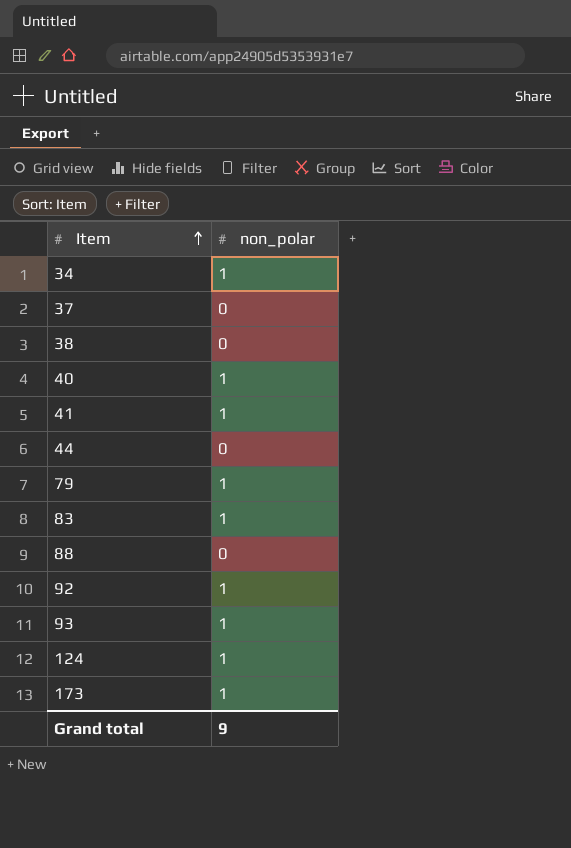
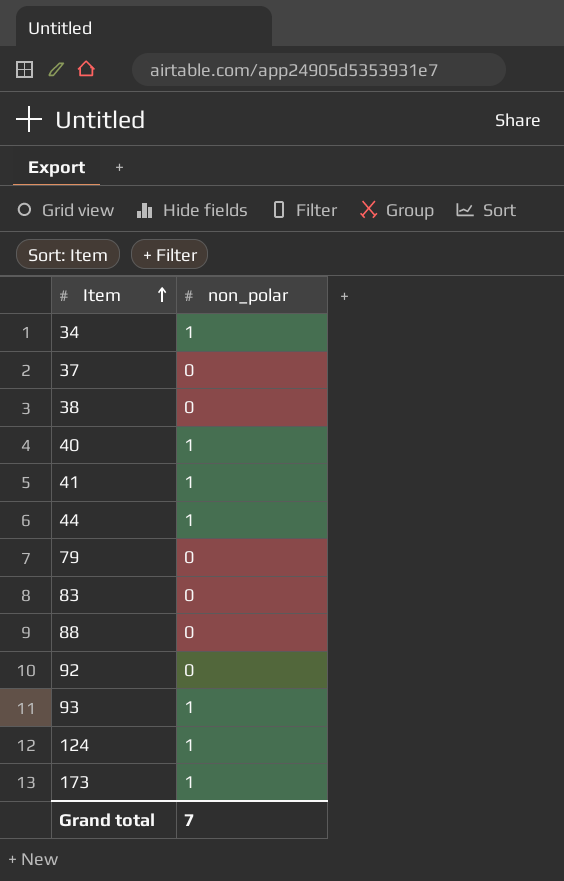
44 | non_polar: 0 -> 1
79 | non_polar: 1 -> 0
83 | non_polar: 1 -> 0
92 | non_polar: 1 -> 0
Grand total | non_polar: 9 -> 7

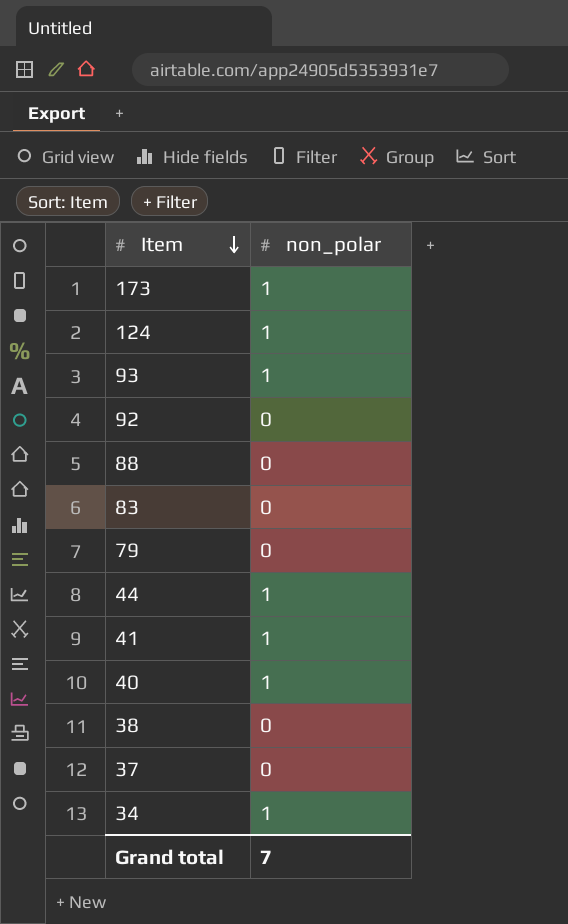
row order: Item ascending -> Item descending

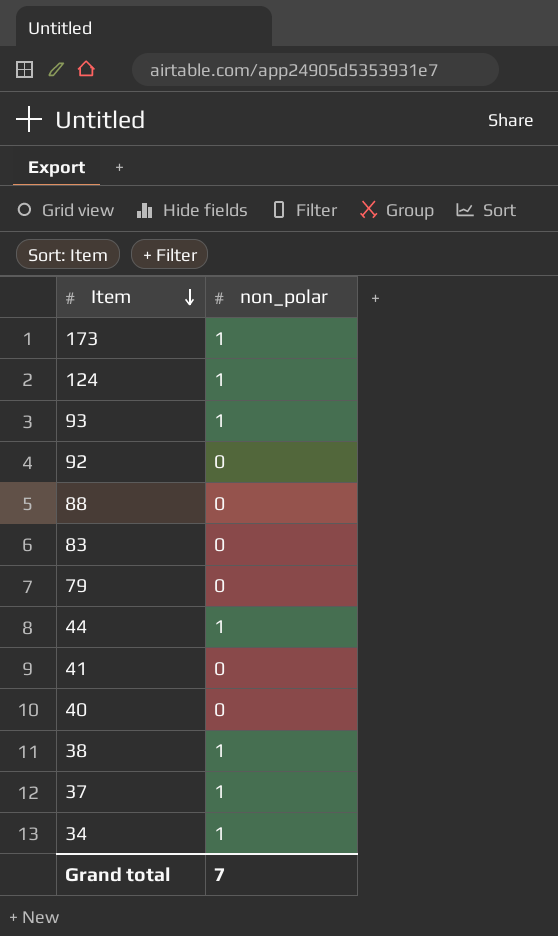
41 | non_polar: 1 -> 0
40 | non_polar: 1 -> 0
38 | non_polar: 0 -> 1
37 | non_polar: 0 -> 1

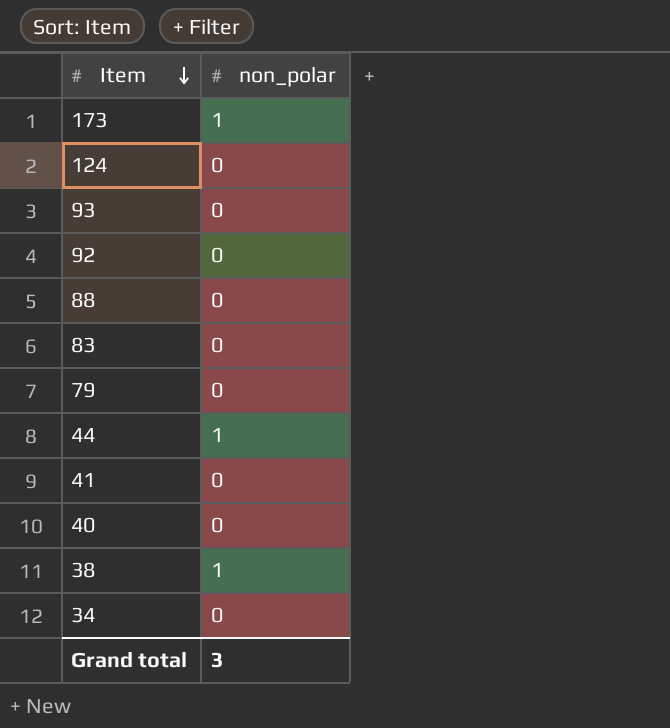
row 37: 1 -> none
124 | non_polar: 1 -> 0
93 | non_polar: 1 -> 0
34 | non_polar: 1 -> 0
Grand total | non_polar: 7 -> 3

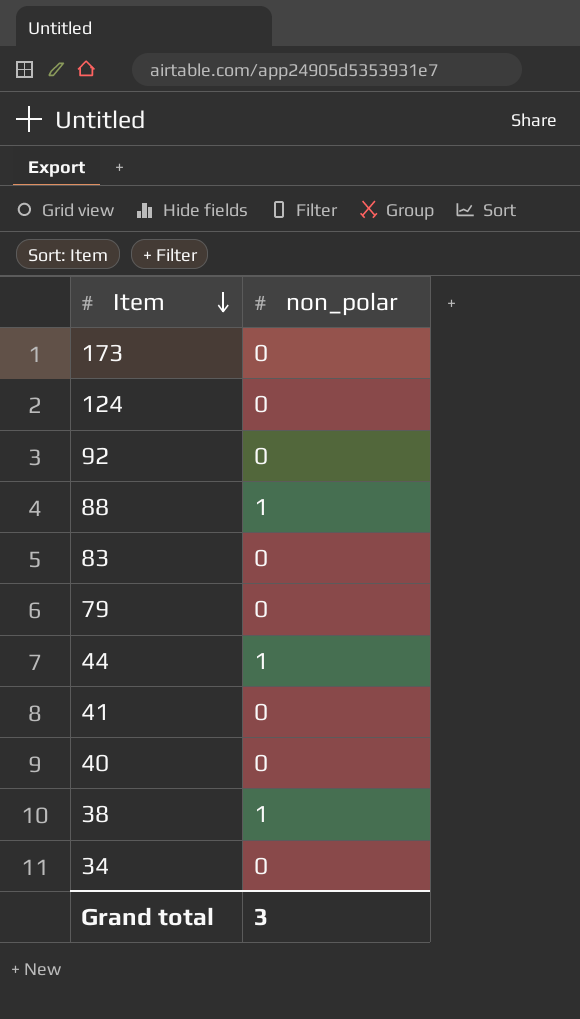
row 93: 0 -> none
173 | non_polar: 1 -> 0
88 | non_polar: 0 -> 1

